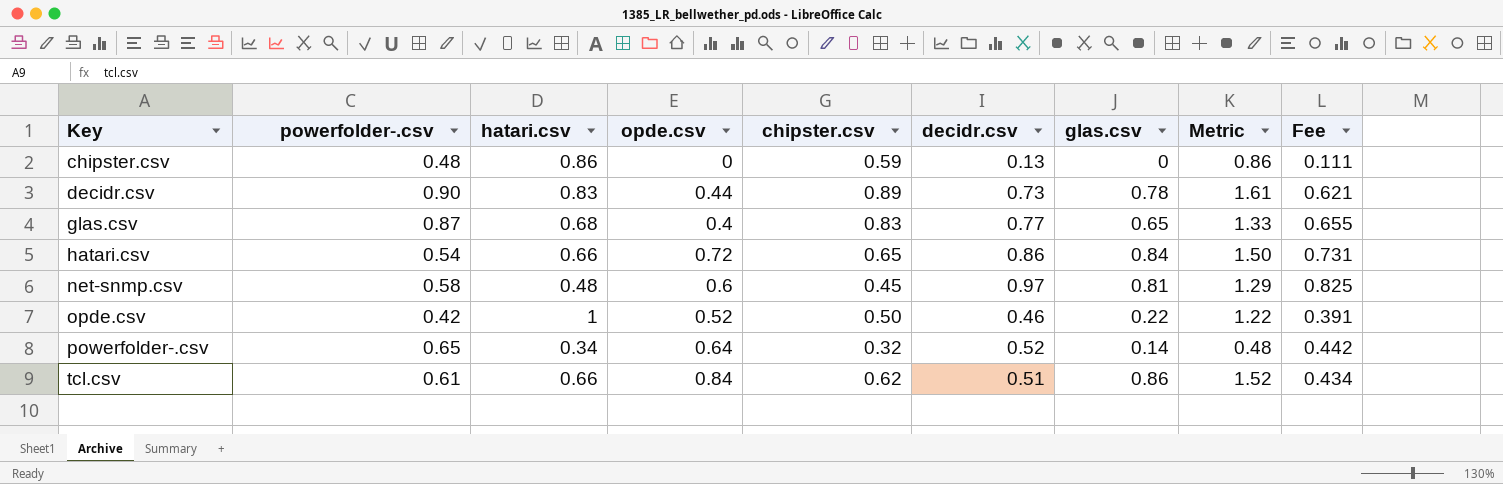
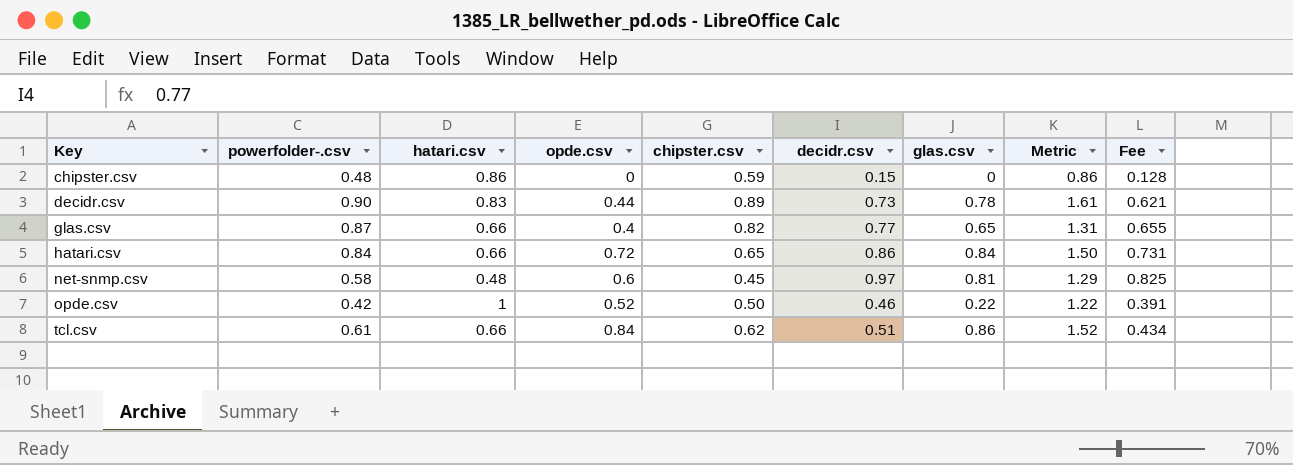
row powerfolder-.csv: 0.65 | 0.34 | 0.64 | 0.32 | 0.52 | 0.14 | 0.48 | 0.442 -> none
chipster.csv | decidr.csv: 0.13 -> 0.15
chipster.csv | Fee: 0.111 -> 0.128
glas.csv | hatari.csv: 0.68 -> 0.66
glas.csv | chipster.csv: 0.83 -> 0.82
glas.csv | Metric: 1.33 -> 1.31
hatari.csv | powerfolder-.csv: 0.54 -> 0.84

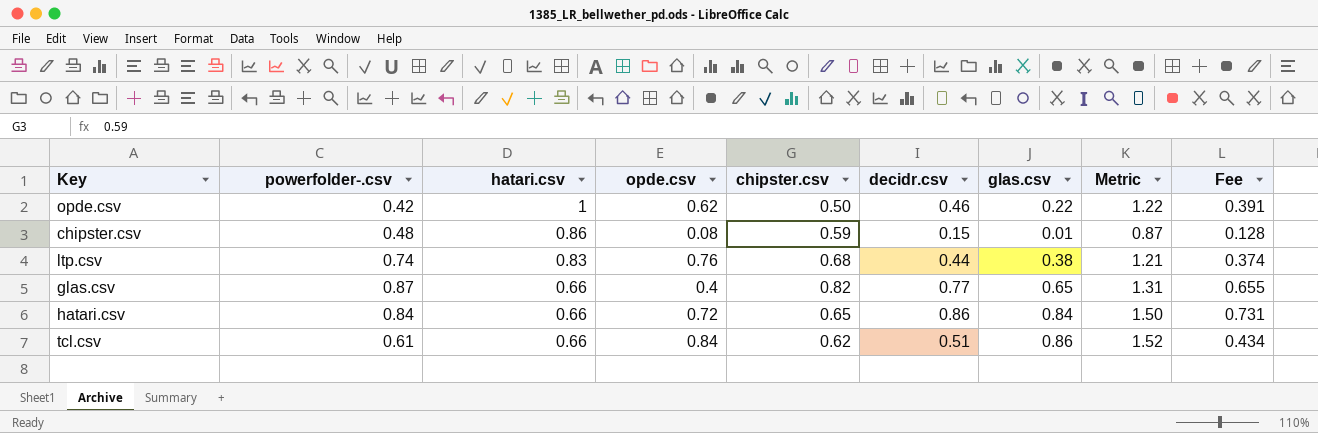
row order: Key ascending -> hatari.csv descending
row decidr.csv: 0.90 | 0.83 | 0.44 | 0.89 | 0.73 | 0.78 | 1.61 | 0.621 -> none
row net-snmp.csv: 0.58 | 0.48 | 0.6 | 0.45 | 0.97 | 0.81 | 1.29 | 0.825 -> none
opde.csv | opde.csv: 0.52 -> 0.62
chipster.csv | opde.csv: 0 -> 0.08
chipster.csv | glas.csv: 0 -> 0.01
chipster.csv | Metric: 0.86 -> 0.87
row ltp.csv: none -> 0.74 | 0.83 | 0.76 | 0.68 | 0.44 | 0.38 | 1.21 | 0.374

